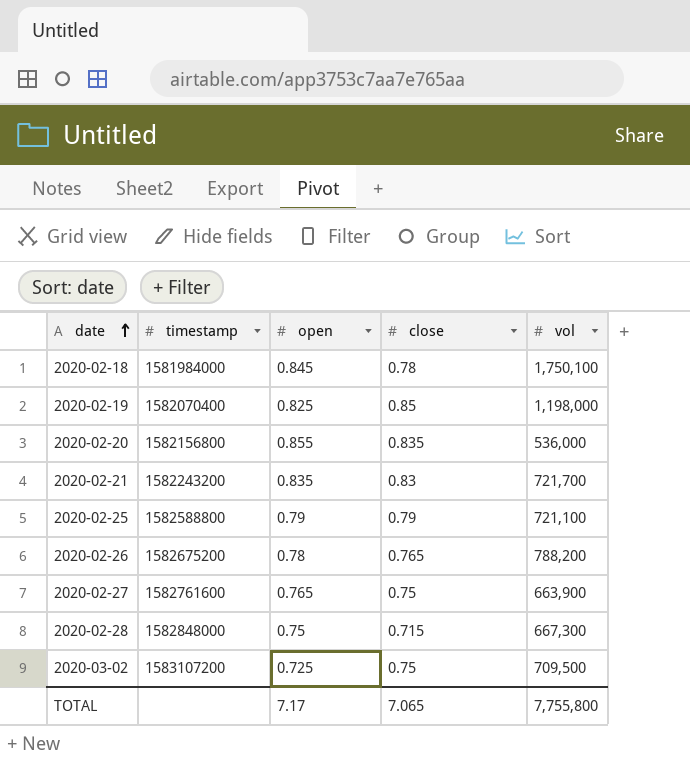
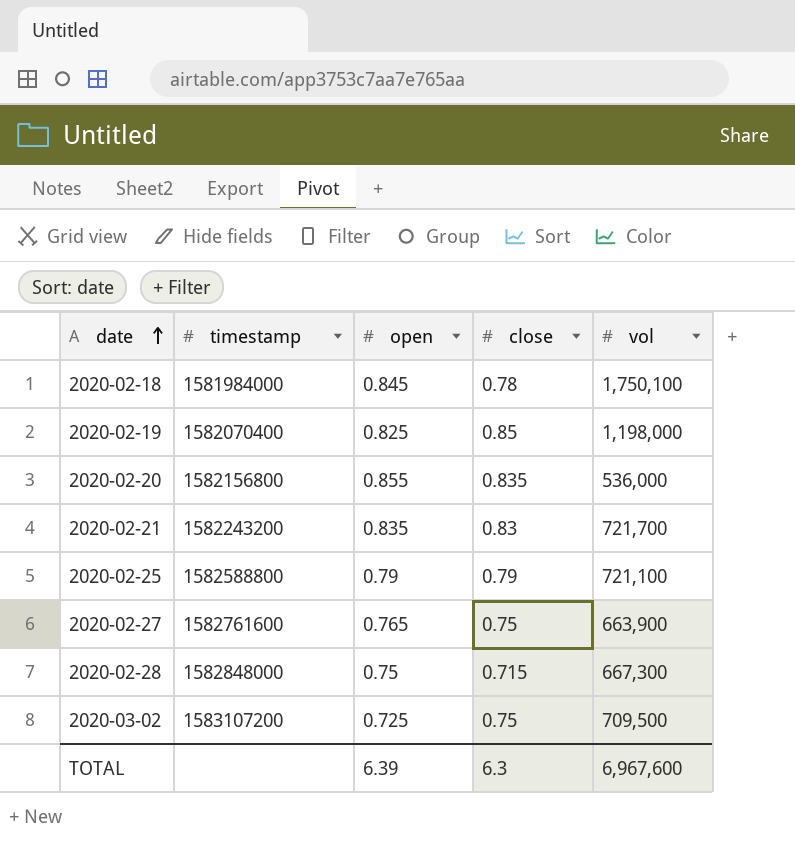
row 2020-02-26: 1582675200 | 0.78 | 0.765 | 788,200 -> none
TOTAL | open: 7.17 -> 6.39
TOTAL | close: 7.065 -> 6.3
TOTAL | vol: 7,755,800 -> 6,967,600

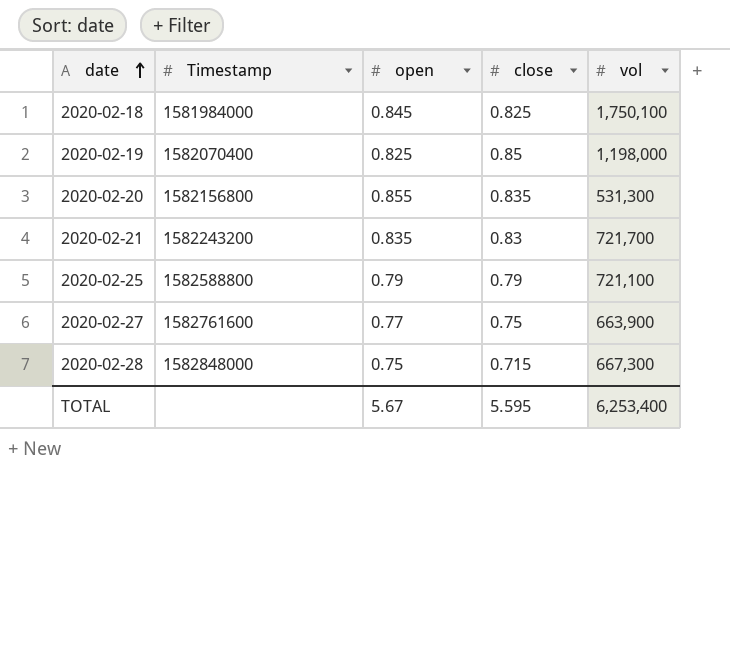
column name: timestamp -> Timestamp
row 2020-03-02: 1583107200 | 0.725 | 0.75 | 709,500 -> none
2020-02-18 | close: 0.78 -> 0.825
2020-02-20 | vol: 536,000 -> 531,300
2020-02-27 | open: 0.765 -> 0.77
TOTAL | open: 6.39 -> 5.67
TOTAL | close: 6.3 -> 5.595
TOTAL | vol: 6,967,600 -> 6,253,400

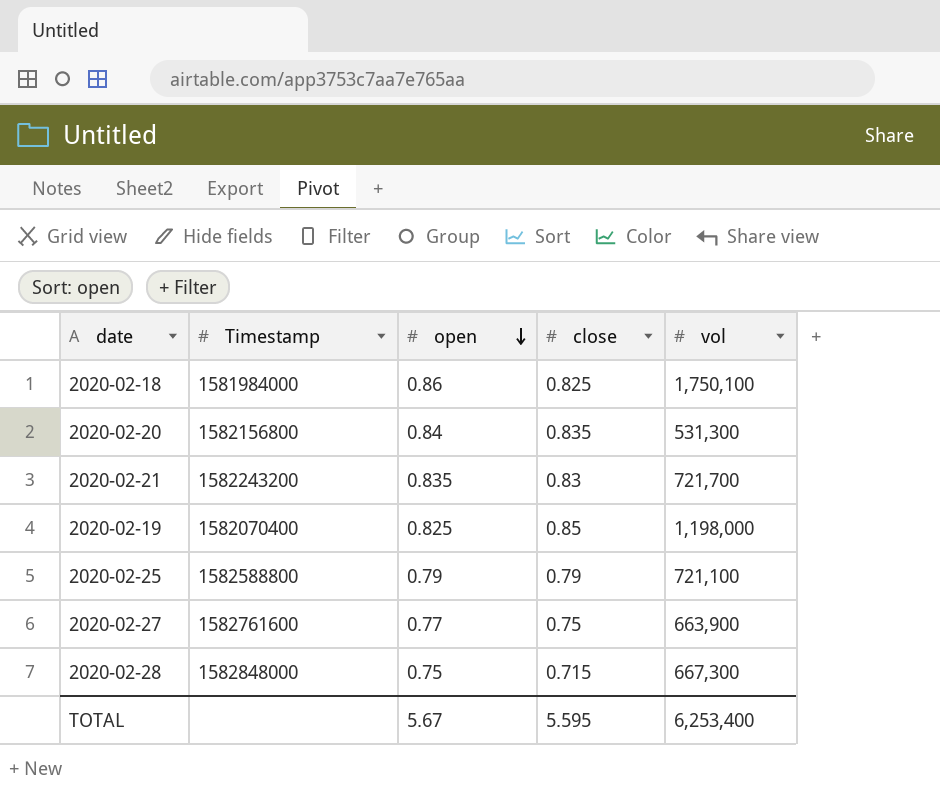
row order: date ascending -> open descending
2020-02-18 | open: 0.845 -> 0.86
2020-02-20 | open: 0.855 -> 0.84

